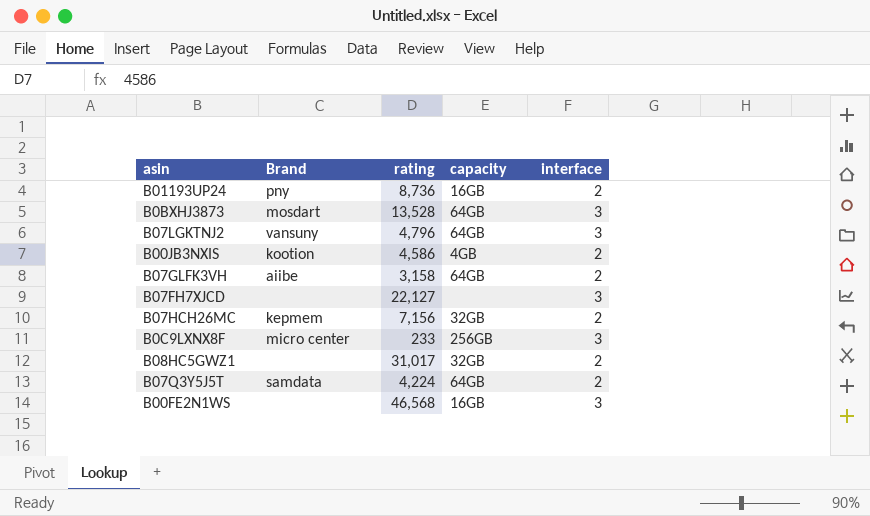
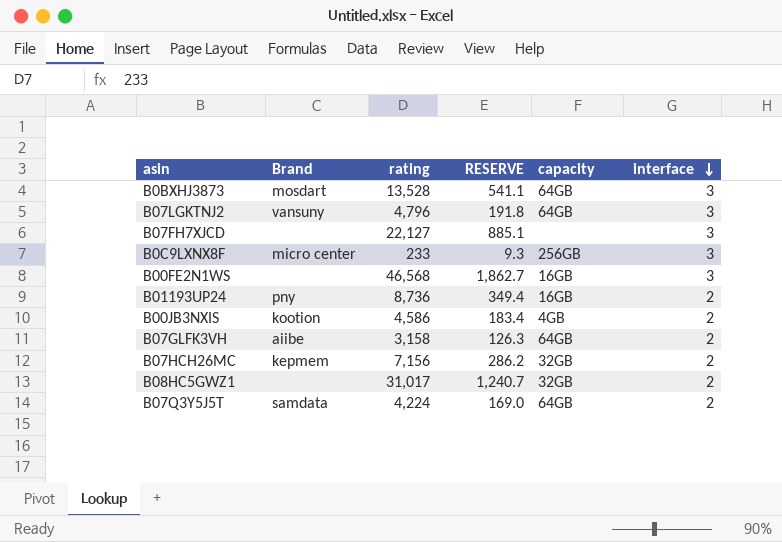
row order: none -> interface descending
column RESERVE | formula: none -> [rating] * 0.04

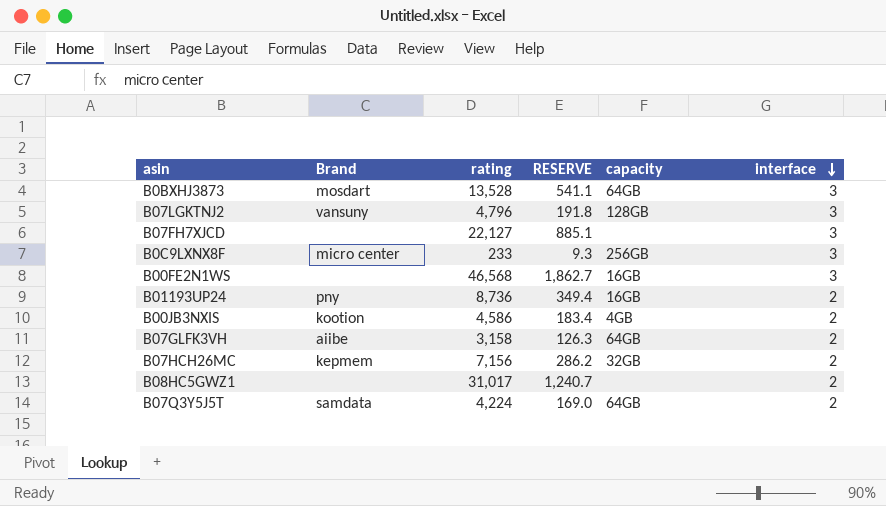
B07LGKTNJ2 | capacity: 64GB -> 128GB
B08HC5GWZ1 | capacity: 32GB -> none

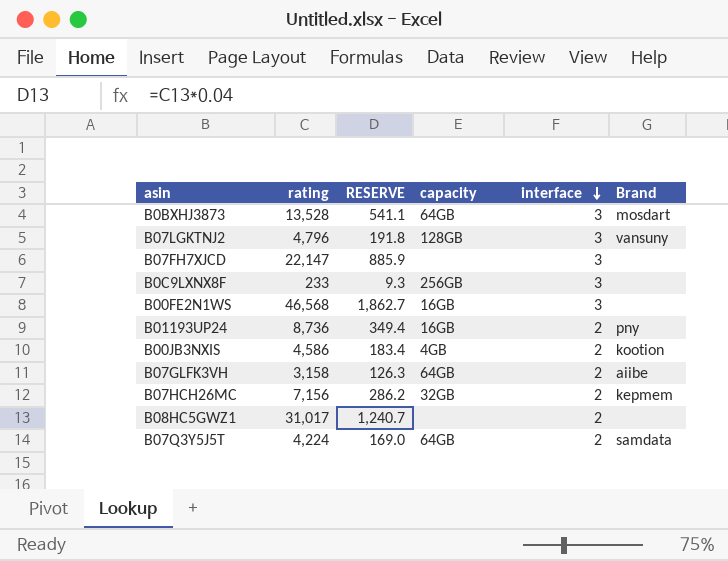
column Brand | position: 2 -> 6
B07FH7XJCD | rating: 22,127 -> 22,147
B07FH7XJCD | RESERVE: 885.1 -> 885.9
B0C9LXNX8F | Brand: micro center -> none

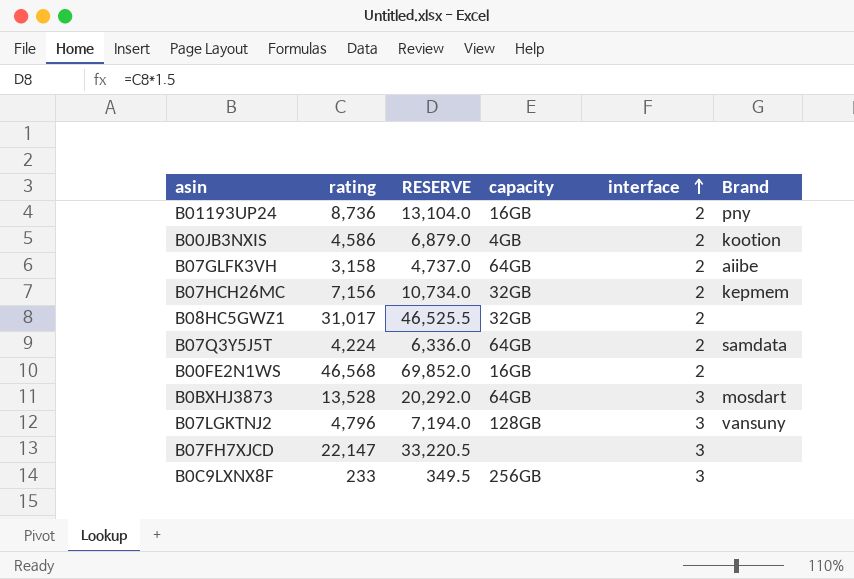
row order: interface descending -> interface ascending
column RESERVE | formula: [rating] * 0.04 -> [rating] * 1.5
B08HC5GWZ1 | capacity: none -> 32GB
B00FE2N1WS | interface: 3 -> 2

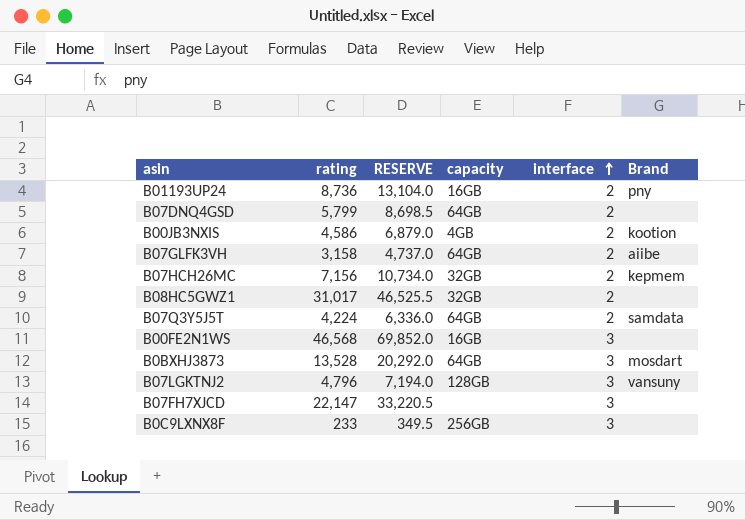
row B07DNQ4GSD: none -> 5,799 | 8,698.5 | 64GB | 2 | none
B00FE2N1WS | interface: 2 -> 3

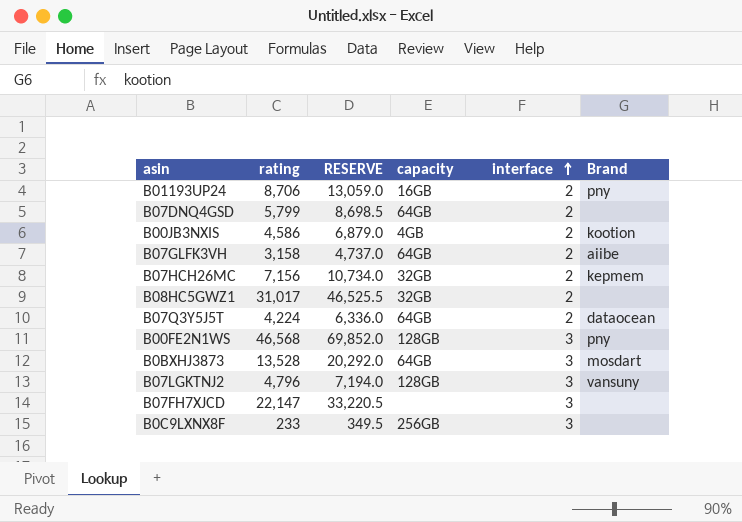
B01193UP24 | rating: 8,736 -> 8,706
B01193UP24 | RESERVE: 13,104.0 -> 13,059.0
B07Q3Y5J5T | Brand: samdata -> dataocean
B00FE2N1WS | capacity: 16GB -> 128GB
B00FE2N1WS | Brand: none -> pny

